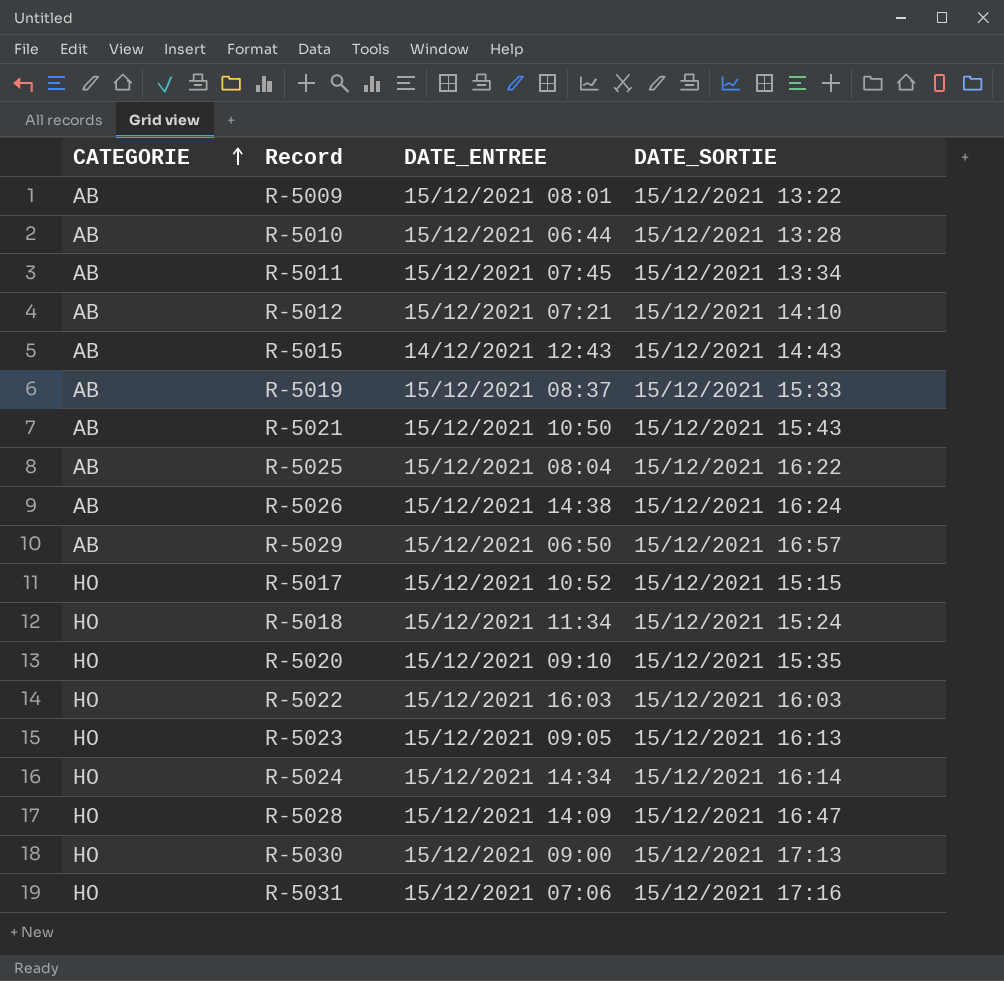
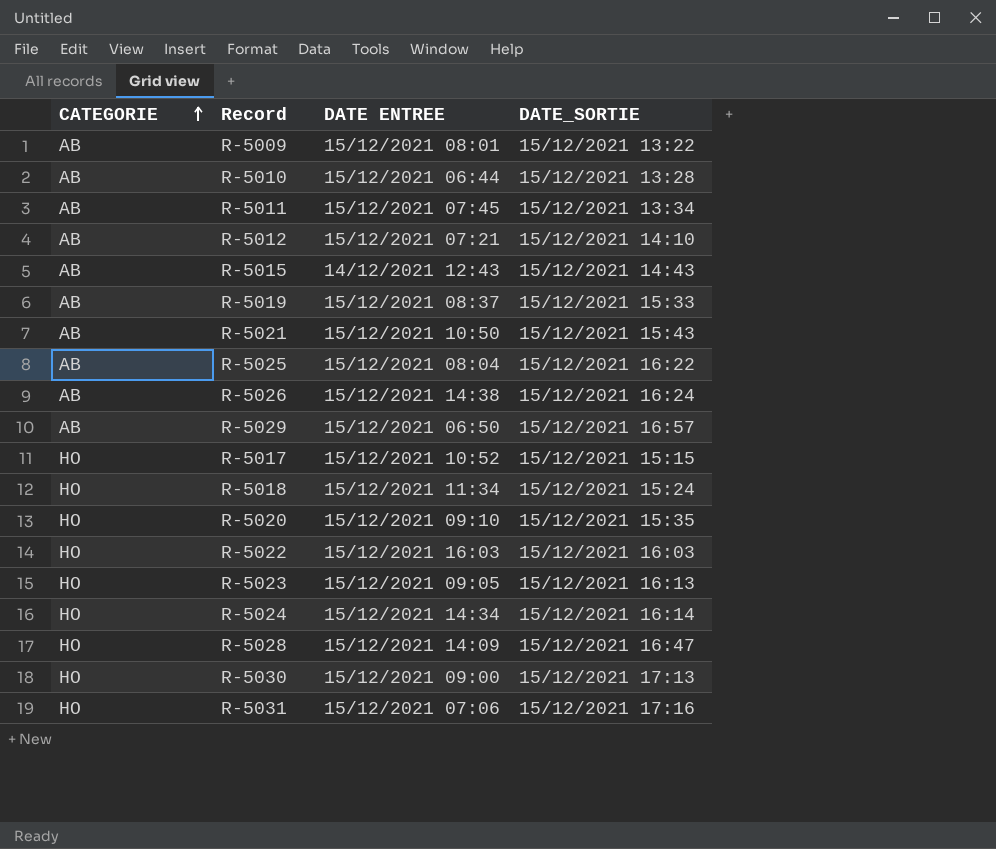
column name: DATE_ENTREE -> DATE ENTREE

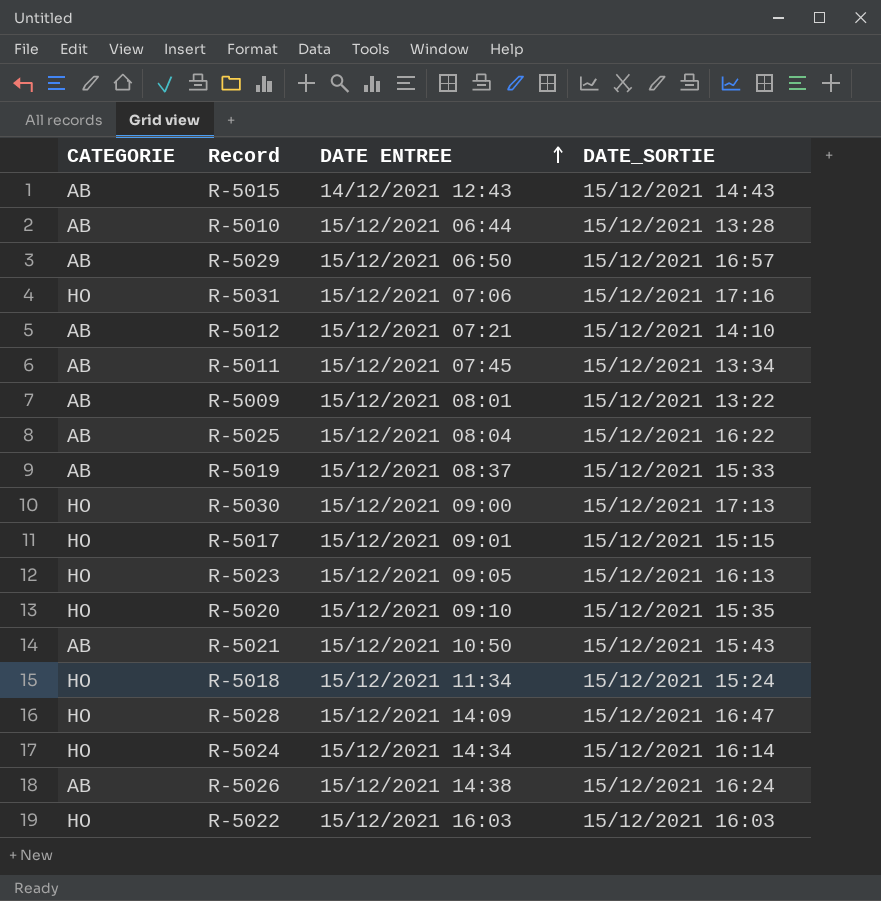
row order: CATEGORIE ascending -> DATE ENTREE ascending
R-5017 | DATE ENTREE: 15/12/2021 10:52 -> 15/12/2021 09:01

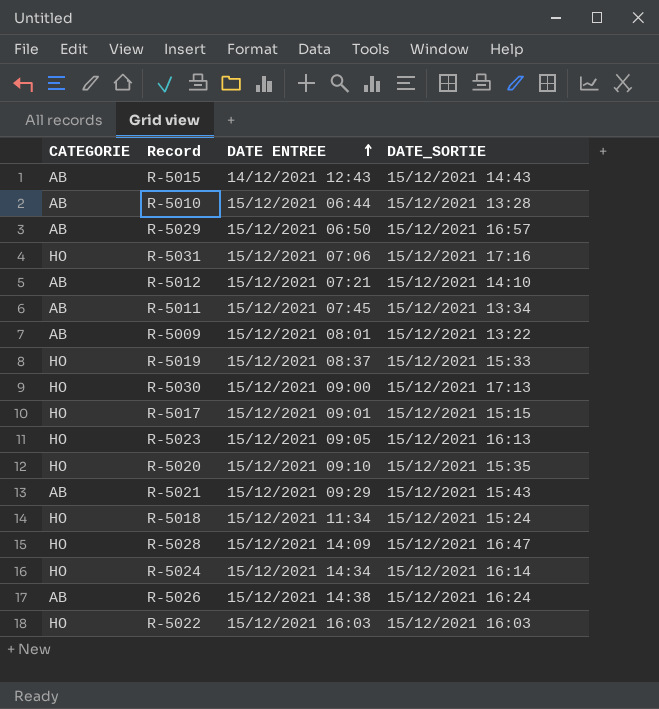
row R-5025: AB | 15/12/2021 08:04 | 15/12/2021 16:22 -> none
R-5019 | CATEGORIE: AB -> HO
R-5021 | DATE ENTREE: 15/12/2021 10:50 -> 15/12/2021 09:29

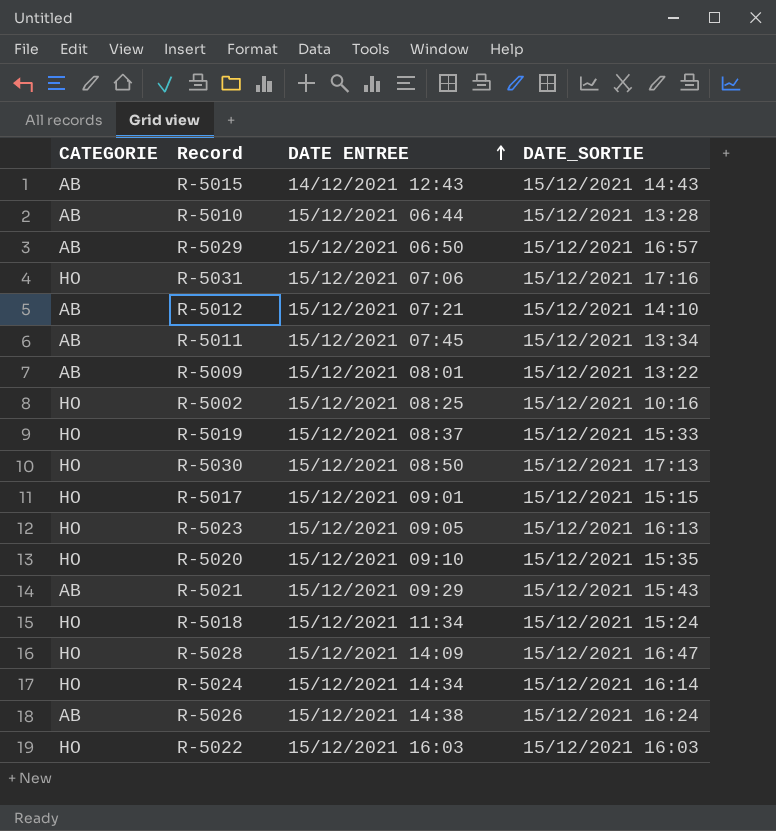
row R-5002: none -> HO | 15/12/2021 08:25 | 15/12/2021 10:16
R-5030 | DATE ENTREE: 15/12/2021 09:00 -> 15/12/2021 08:50

